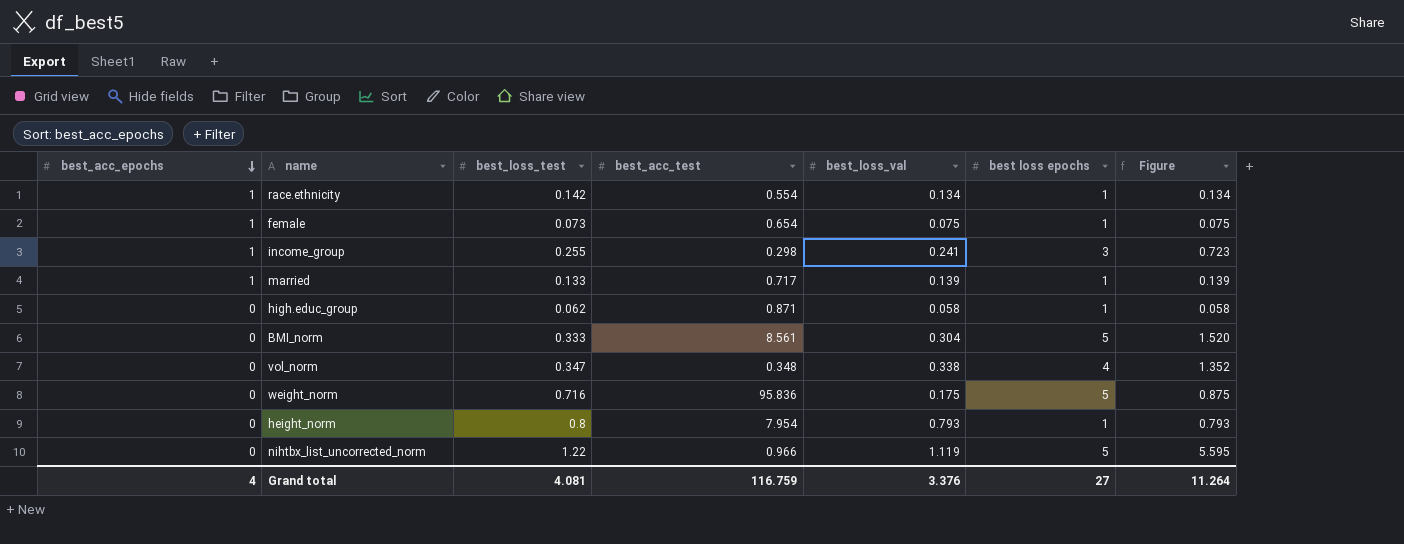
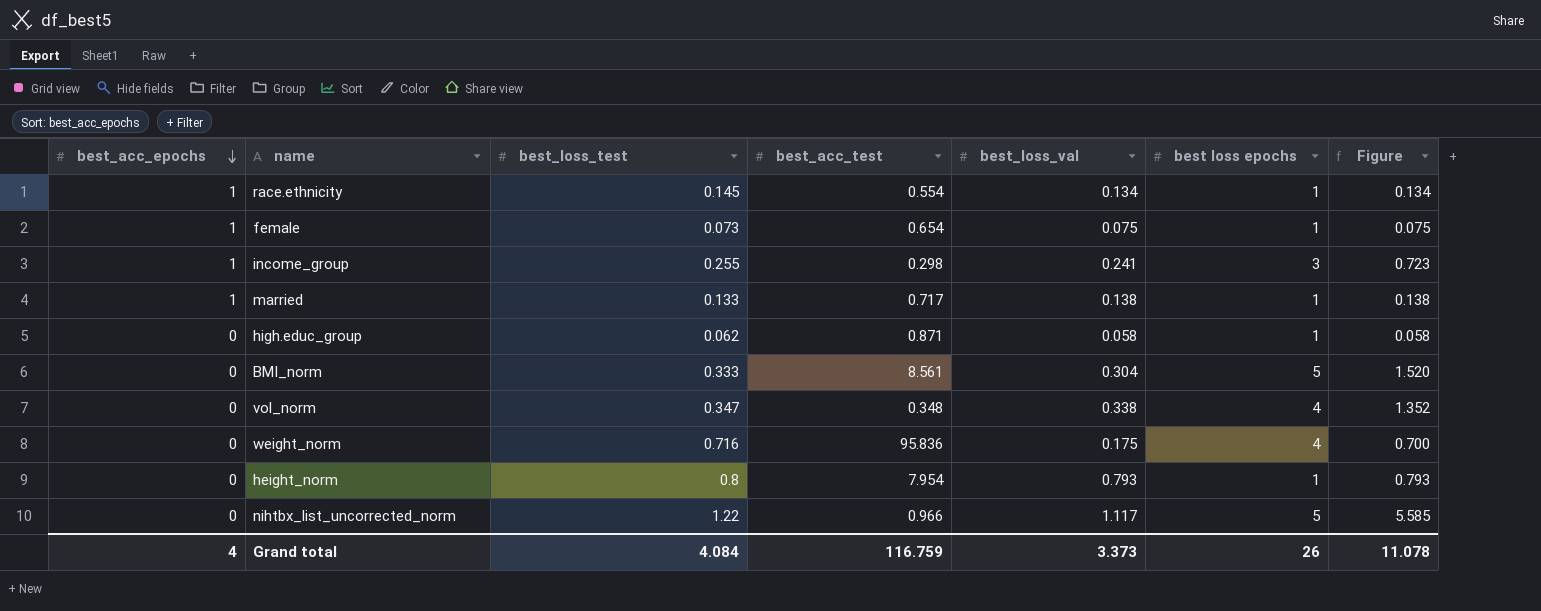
race.ethnicity | best_loss_test: 0.142 -> 0.145
married | best_loss_val: 0.139 -> 0.138
married | Figure: 0.139 -> 0.138
weight_norm | best loss epochs: 5 -> 4
weight_norm | Figure: 0.875 -> 0.700
nihtbx_list_uncorrected_norm | best_loss_val: 1.119 -> 1.117
nihtbx_list_uncorrected_norm | Figure: 5.595 -> 5.585
Grand total | best_loss_test: 4.081 -> 4.084
Grand total | best_loss_val: 3.376 -> 3.373
Grand total | best loss epochs: 27 -> 26
Grand total | Figure: 11.264 -> 11.078

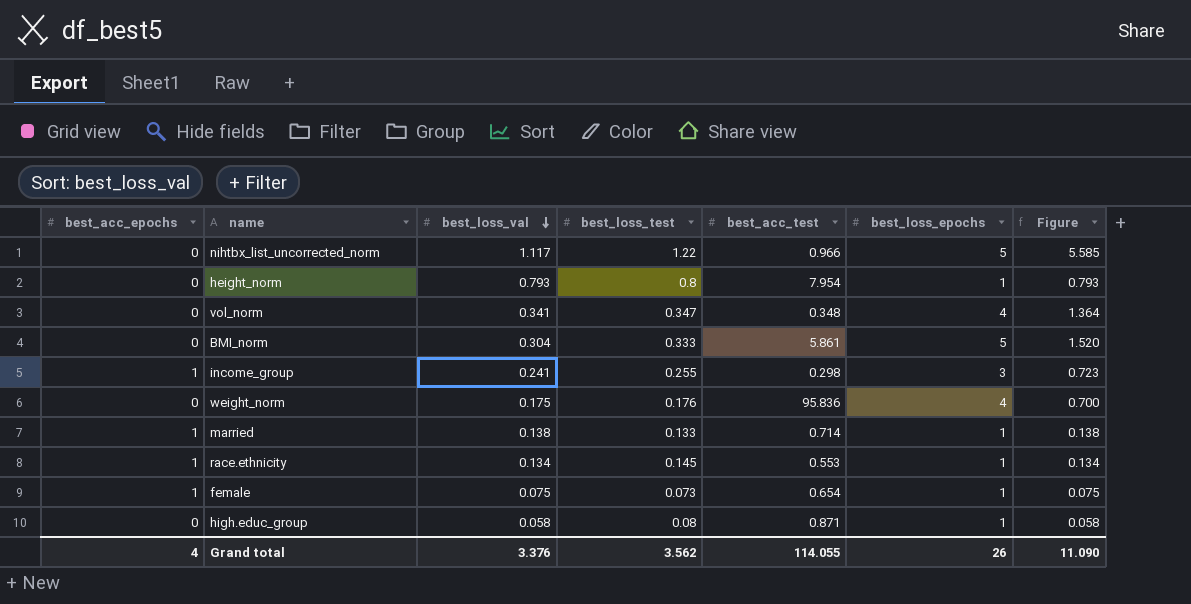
row order: best_acc_epochs descending -> best_loss_val descending
column best_loss_val | position: 5 -> 3
column name: best loss epochs -> best_loss_epochs
vol_norm | best_loss_val: 0.338 -> 0.341
vol_norm | Figure: 1.352 -> 1.364
BMI_norm | best_acc_test: 8.561 -> 5.861
weight_norm | best_loss_test: 0.716 -> 0.176
married | best_acc_test: 0.717 -> 0.714
race.ethnicity | best_acc_test: 0.554 -> 0.553
high.educ_group | best_loss_test: 0.062 -> 0.08
Grand total | best_loss_val: 3.373 -> 3.376
Grand total | best_loss_test: 4.084 -> 3.562
Grand total | best_acc_test: 116.759 -> 114.055
Grand total | Figure: 11.078 -> 11.090

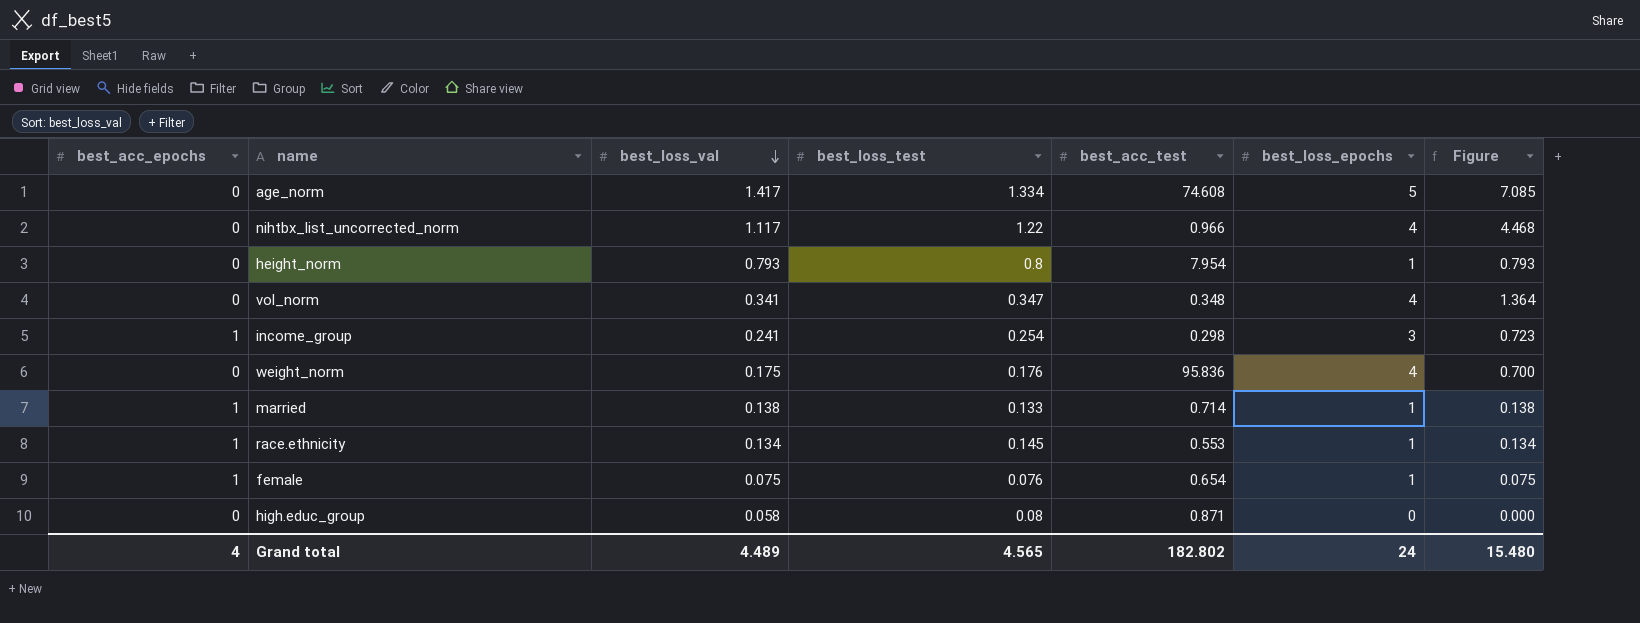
row BMI_norm: 0 | 0.304 | 0.333 | 5.861 | 5 | 1.520 -> none
row age_norm: none -> 0 | 1.417 | 1.334 | 74.608 | 5 | 7.085
nihtbx_list_uncorrected_norm | best_loss_epochs: 5 -> 4
nihtbx_list_uncorrected_norm | Figure: 5.585 -> 4.468
income_group | best_loss_test: 0.255 -> 0.254
female | best_loss_test: 0.073 -> 0.076
high.educ_group | best_loss_epochs: 1 -> 0
high.educ_group | Figure: 0.058 -> 0.000
Grand total | best_loss_val: 3.376 -> 4.489
Grand total | best_loss_test: 3.562 -> 4.565
Grand total | best_acc_test: 114.055 -> 182.802
Grand total | best_loss_epochs: 26 -> 24
Grand total | Figure: 11.090 -> 15.480

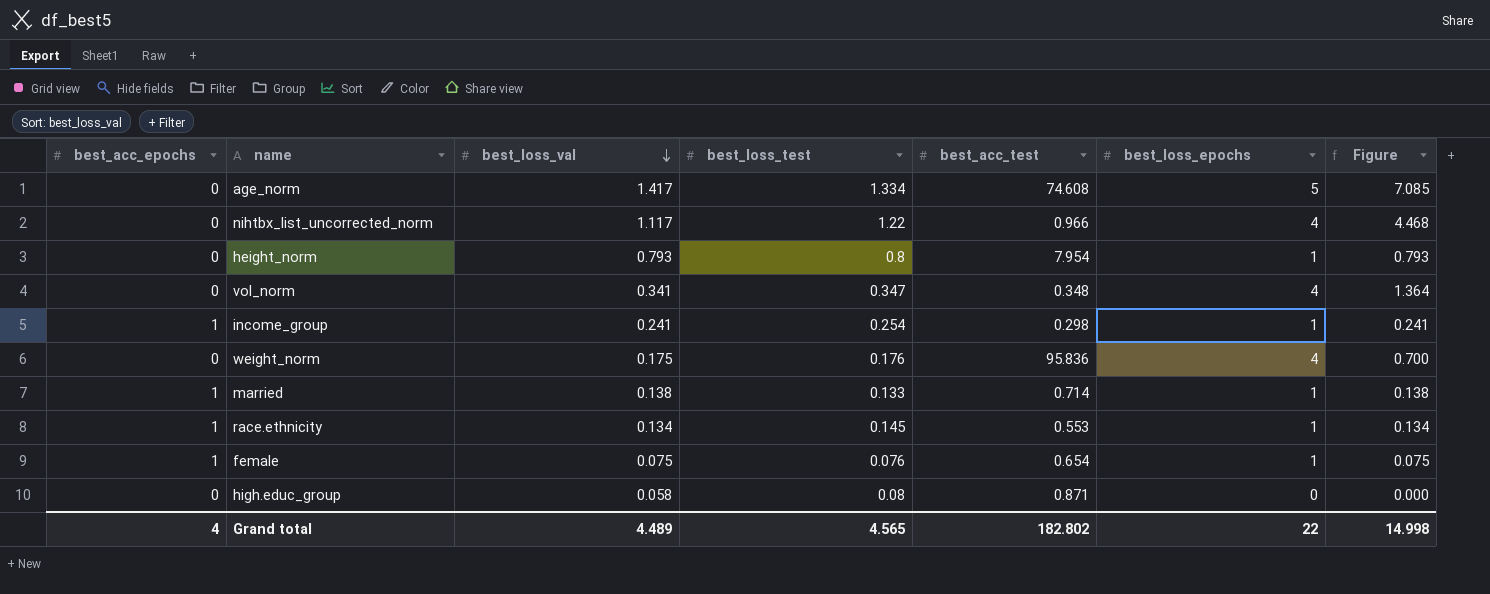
income_group | best_loss_epochs: 3 -> 1
income_group | Figure: 0.723 -> 0.241
Grand total | best_loss_epochs: 24 -> 22
Grand total | Figure: 15.480 -> 14.998

